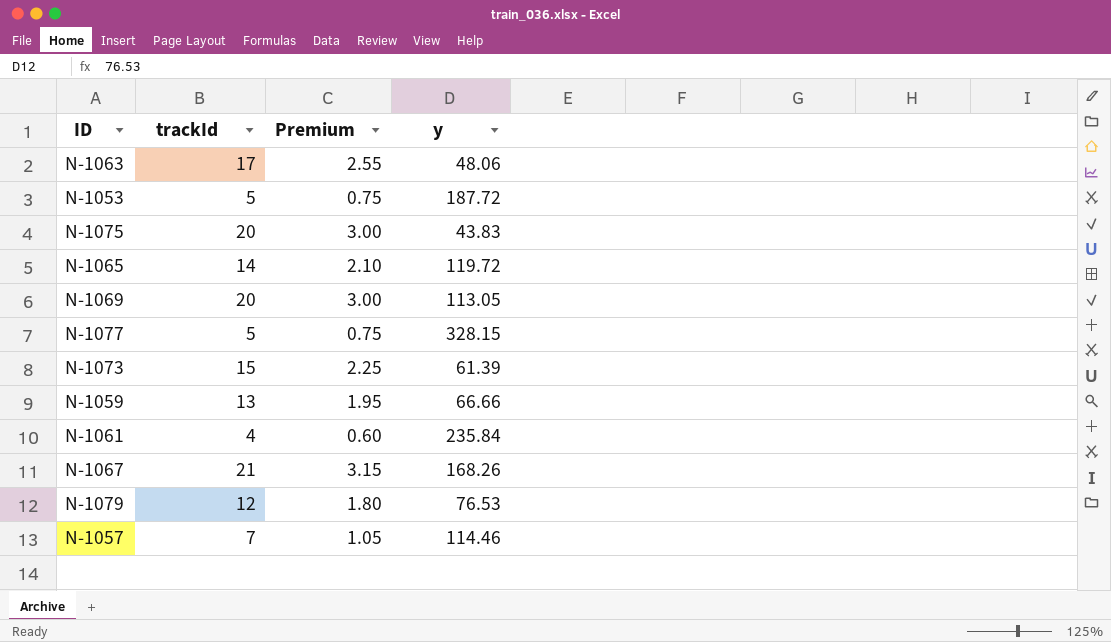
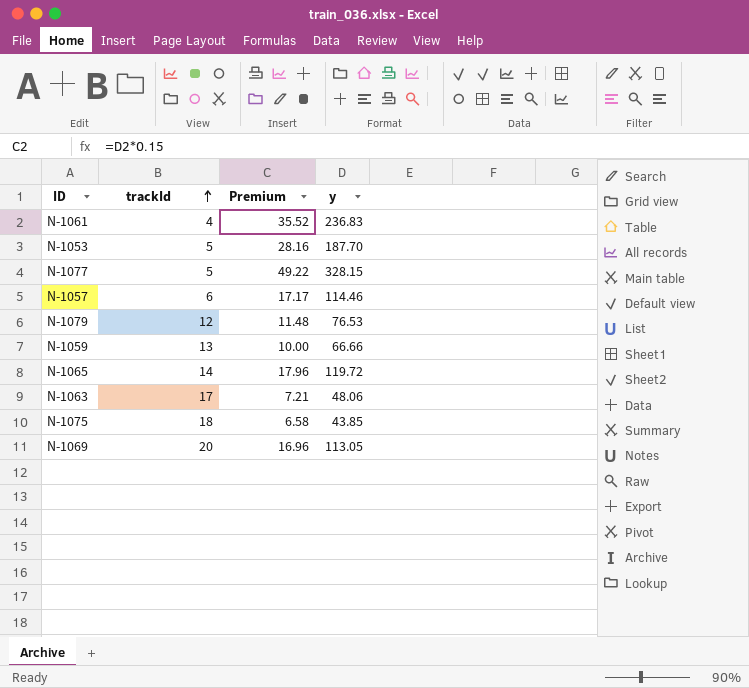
row order: none -> trackId ascending
column Premium | formula: [trackId] * 0.15 -> [y] * 0.15
row N-1073: 15 | 2.25 | 61.39 -> none
row N-1067: 21 | 3.15 | 168.26 -> none
N-1061 | y: 235.84 -> 236.83
N-1053 | y: 187.72 -> 187.70
N-1057 | trackId: 7 -> 6
N-1075 | trackId: 20 -> 18
N-1075 | y: 43.83 -> 43.85

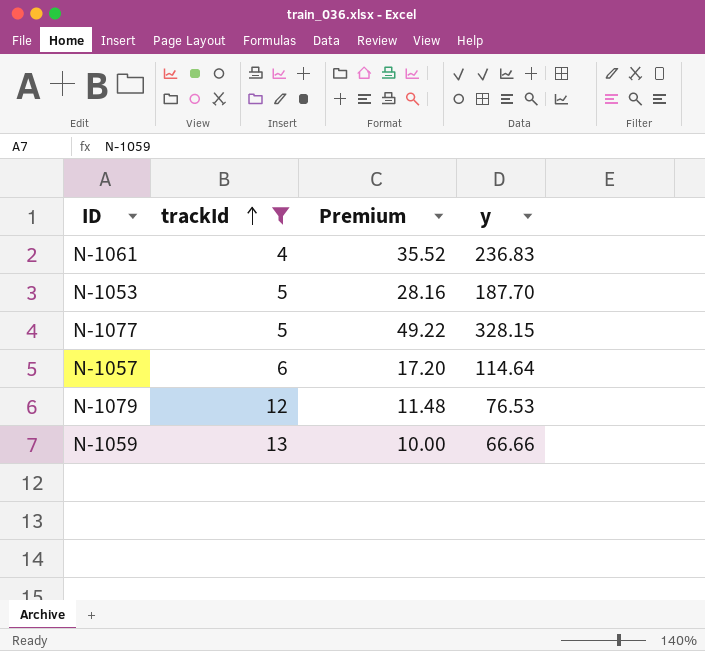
filter: none -> trackId <= 13
N-1057 | Premium: 17.17 -> 17.20
N-1057 | y: 114.46 -> 114.64

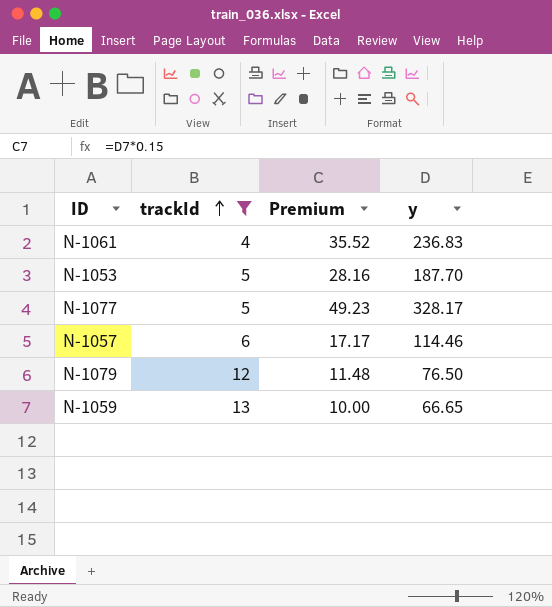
N-1077 | Premium: 49.22 -> 49.23
N-1077 | y: 328.15 -> 328.17
N-1057 | Premium: 17.20 -> 17.17
N-1057 | y: 114.64 -> 114.46
N-1079 | y: 76.53 -> 76.50
N-1059 | y: 66.66 -> 66.65

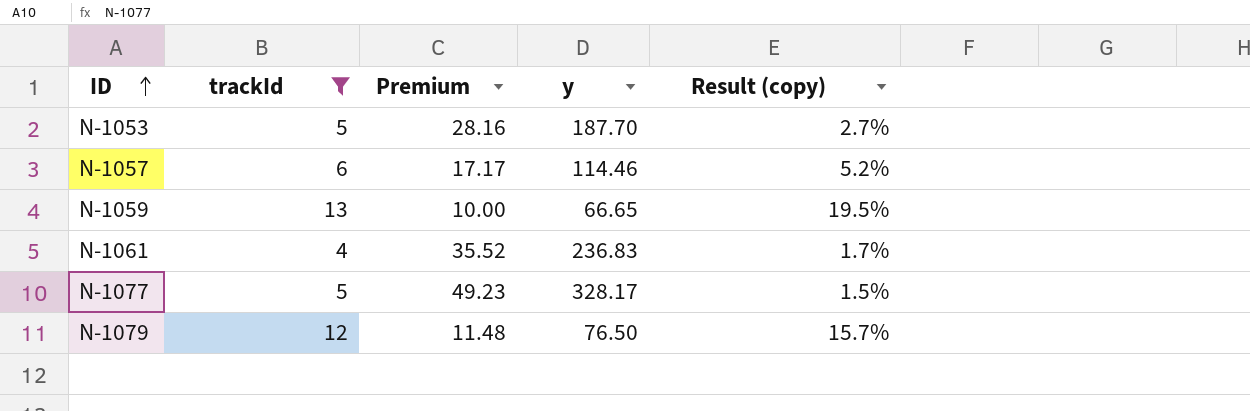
row order: trackId ascending -> ID ascending
column Result (copy) | formula: none -> [trackId] / [y]

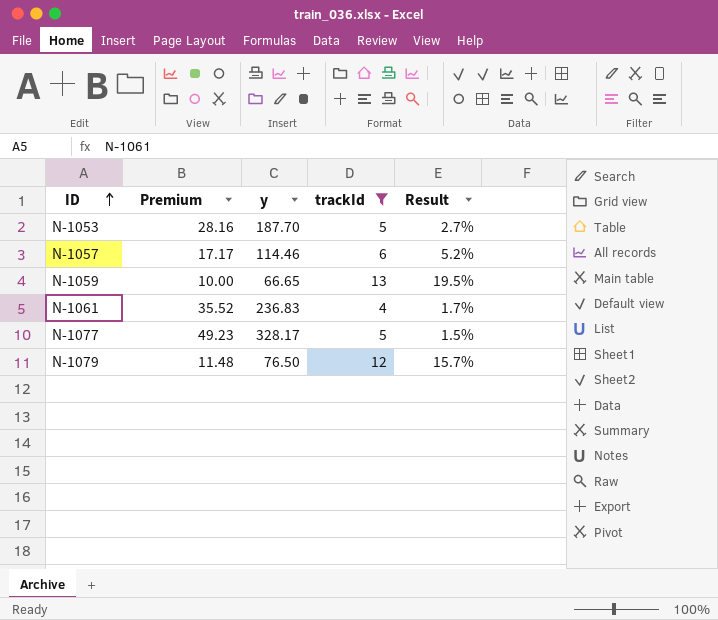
column trackId | position: 2 -> 4
column name: Result (copy) -> Result

